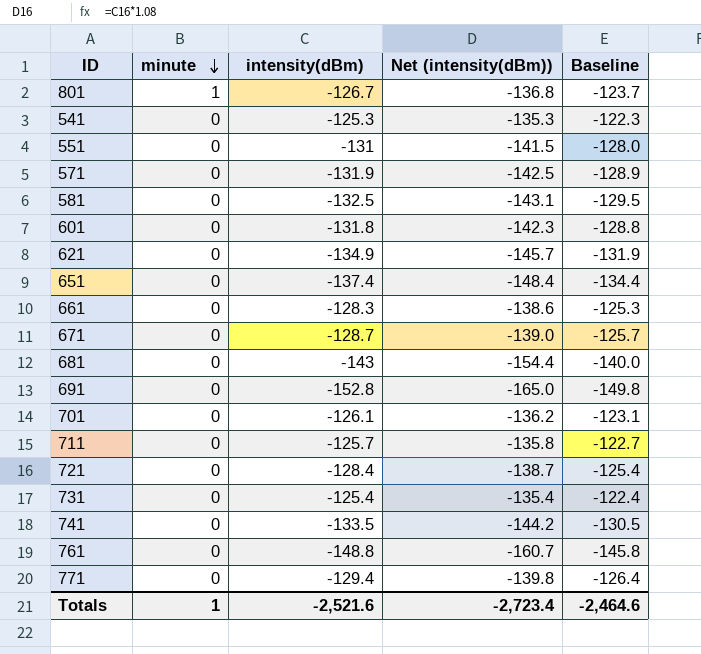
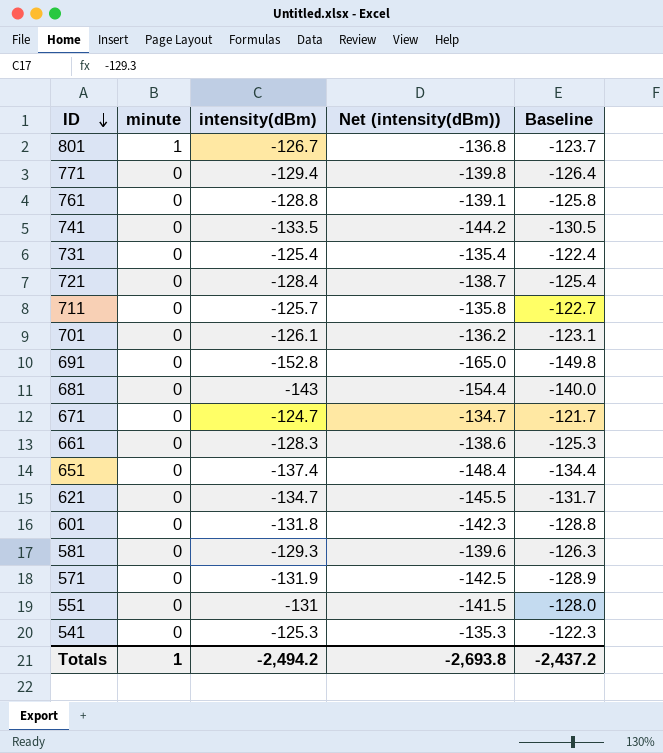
row order: minute descending -> ID descending
761 | intensity(dBm): -148.8 -> -128.8
761 | Net (intensity(dBm)): -160.7 -> -139.1
761 | Baseline: -145.8 -> -125.8
671 | intensity(dBm): -128.7 -> -124.7
671 | Net (intensity(dBm)): -139.0 -> -134.7
671 | Baseline: -125.7 -> -121.7
621 | intensity(dBm): -134.9 -> -134.7
621 | Net (intensity(dBm)): -145.7 -> -145.5
621 | Baseline: -131.9 -> -131.7
581 | intensity(dBm): -132.5 -> -129.3
581 | Net (intensity(dBm)): -143.1 -> -139.6
581 | Baseline: -129.5 -> -126.3
Totals | intensity(dBm): -2,521.6 -> -2,494.2
Totals | Net (intensity(dBm)): -2,723.4 -> -2,693.8
Totals | Baseline: -2,464.6 -> -2,437.2

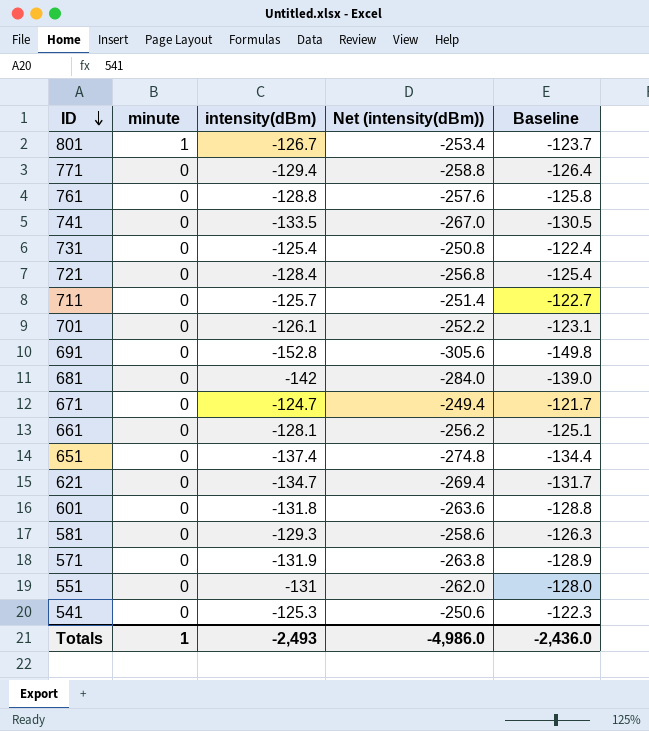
column Net (intensity(dBm)) | formula: [intensity(dBm)] * 1.08 -> [intensity(dBm)] * 2
681 | intensity(dBm): -143 -> -142
681 | Baseline: -140.0 -> -139.0
661 | intensity(dBm): -128.3 -> -128.1
661 | Baseline: -125.3 -> -125.1
Totals | intensity(dBm): -2,494.2 -> -2,493
Totals | Net (intensity(dBm)): -2,693.8 -> -4,986.0
Totals | Baseline: -2,437.2 -> -2,436.0

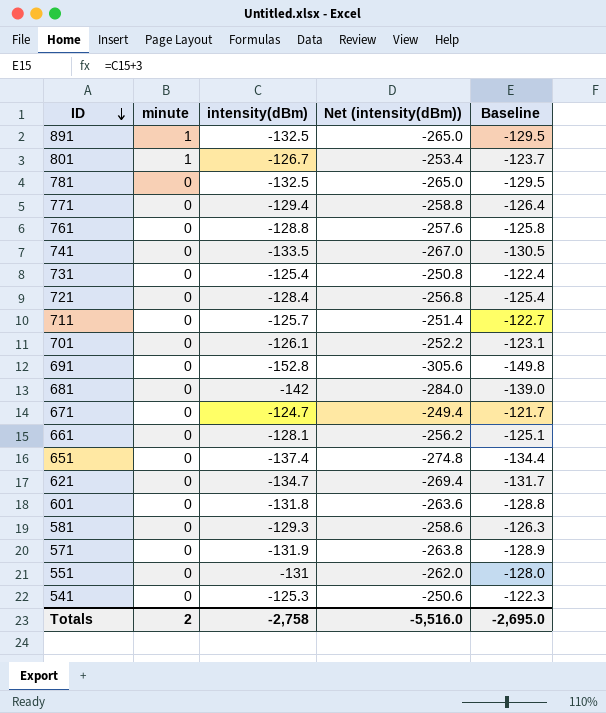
row 891: none -> 1 | -132.5 | -265.0 | -129.5
row 781: none -> 0 | -132.5 | -265.0 | -129.5
Totals | minute: 1 -> 2
Totals | intensity(dBm): -2,493 -> -2,758
Totals | Net (intensity(dBm)): -4,986.0 -> -5,516.0
Totals | Baseline: -2,436.0 -> -2,695.0

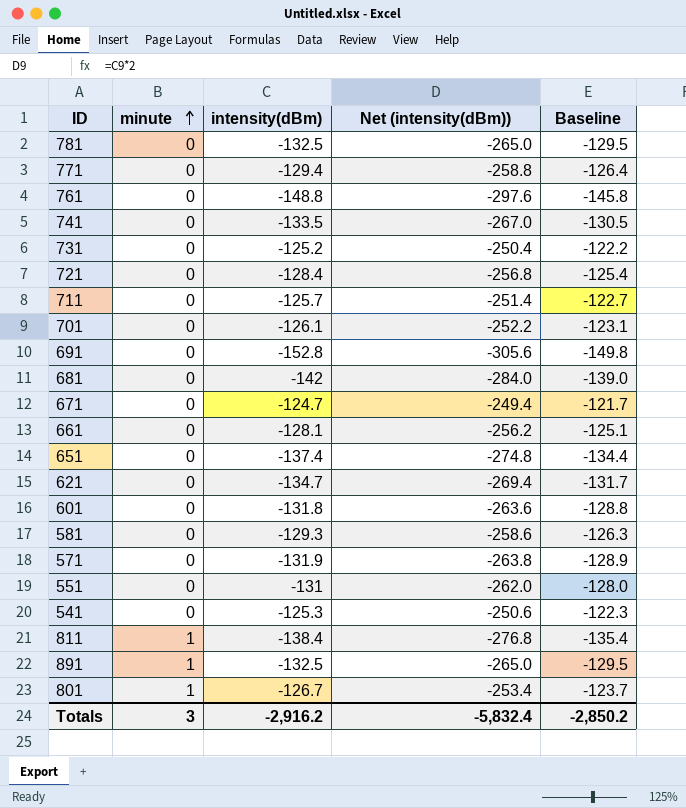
row order: ID descending -> minute ascending
761 | intensity(dBm): -128.8 -> -148.8
761 | Net (intensity(dBm)): -257.6 -> -297.6
761 | Baseline: -125.8 -> -145.8
731 | intensity(dBm): -125.4 -> -125.2
731 | Net (intensity(dBm)): -250.8 -> -250.4
731 | Baseline: -122.4 -> -122.2
row 811: none -> 1 | -138.4 | -276.8 | -135.4
Totals | minute: 2 -> 3
Totals | intensity(dBm): -2,758 -> -2,916.2
Totals | Net (intensity(dBm)): -5,516.0 -> -5,832.4
Totals | Baseline: -2,695.0 -> -2,850.2

